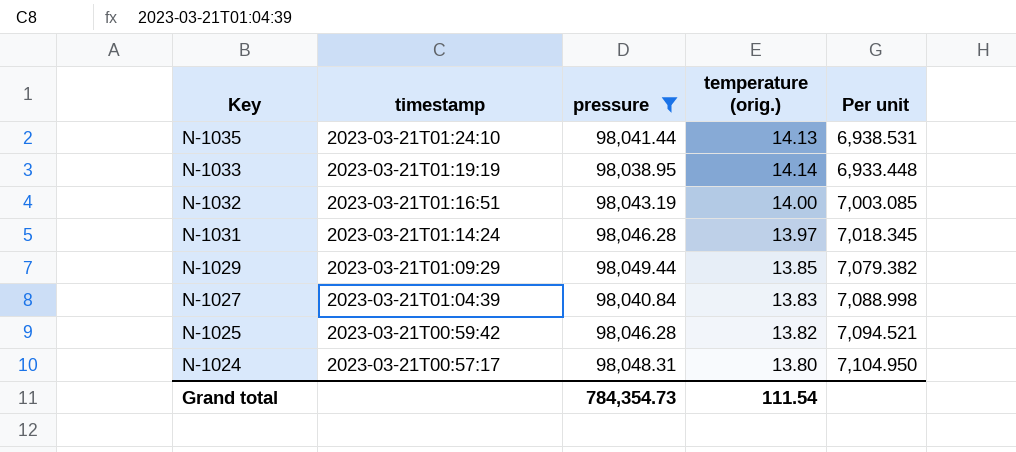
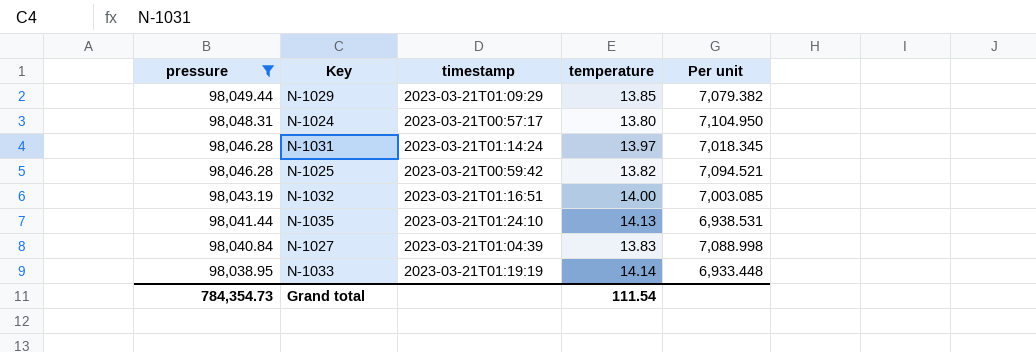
row order: Key descending -> pressure descending
column pressure | position: 3 -> 1
column name: temperature (orig.) -> temperature

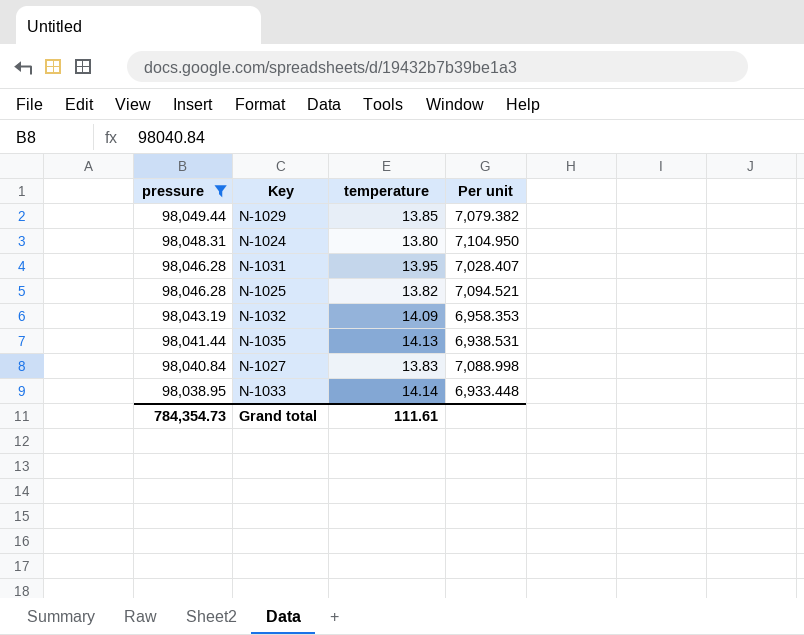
column timestamp | position: 3 -> none
N-1031 | temperature: 13.97 -> 13.95
N-1031 | Per unit: 7,018.345 -> 7,028.407
N-1032 | temperature: 14.00 -> 14.09
N-1032 | Per unit: 7,003.085 -> 6,958.353
Grand total | temperature: 111.54 -> 111.61

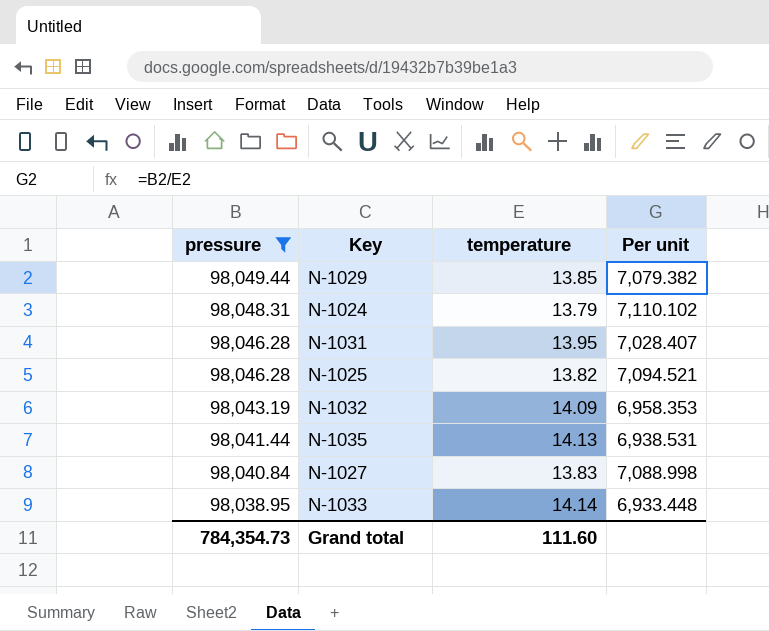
N-1024 | temperature: 13.80 -> 13.79
N-1024 | Per unit: 7,104.950 -> 7,110.102
Grand total | temperature: 111.61 -> 111.60

